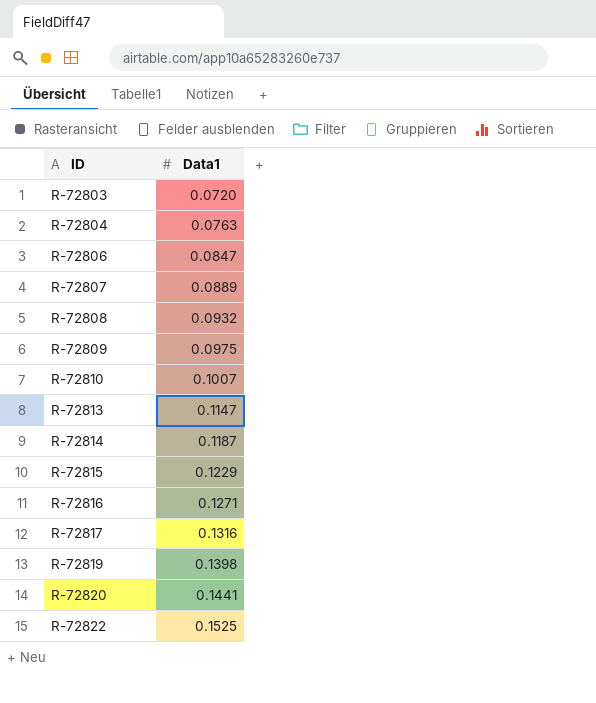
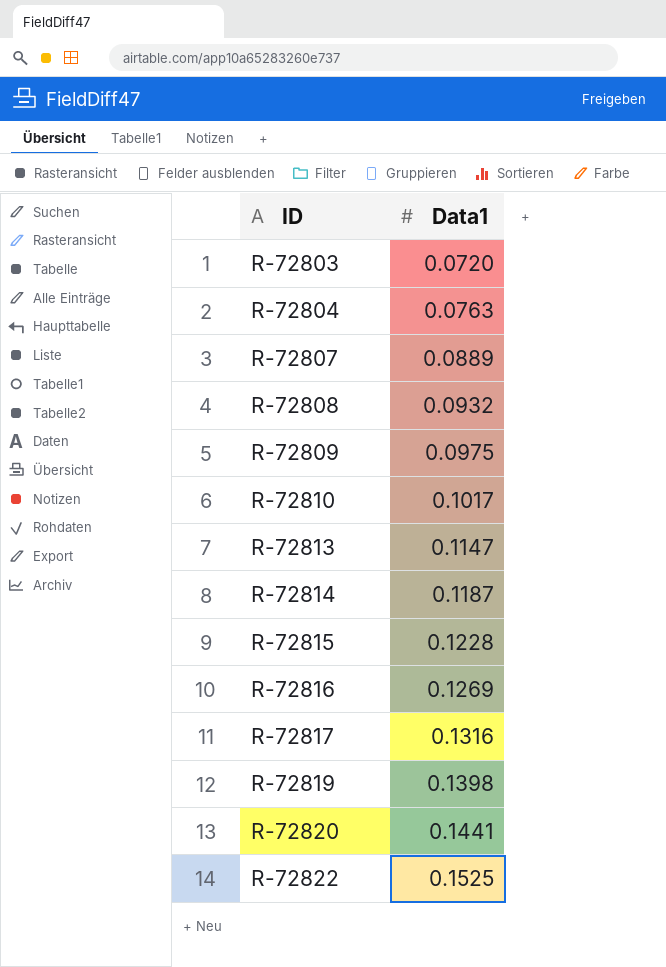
row R-72806: 0.0847 -> none
R-72810 | Data1: 0.1007 -> 0.1017
R-72815 | Data1: 0.1229 -> 0.1228
R-72816 | Data1: 0.1271 -> 0.1269

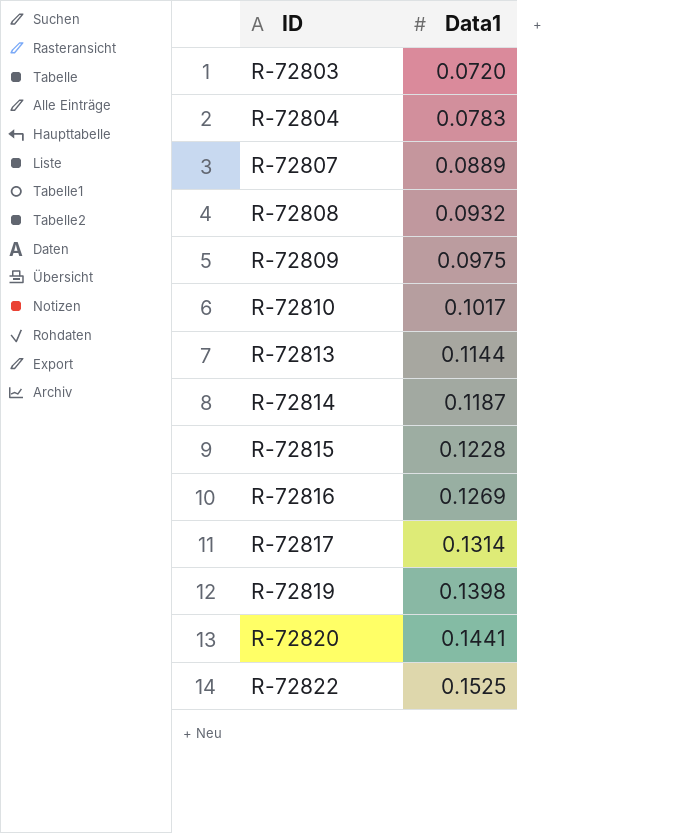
R-72804 | Data1: 0.0763 -> 0.0783
R-72813 | Data1: 0.1147 -> 0.1144
R-72817 | Data1: 0.1316 -> 0.1314

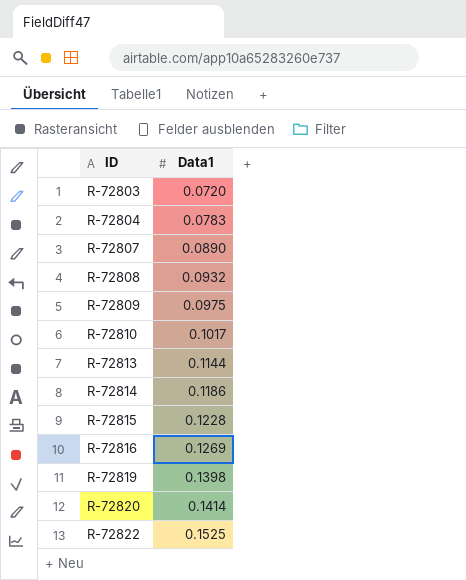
row R-72817: 0.1314 -> none
R-72807 | Data1: 0.0889 -> 0.0890
R-72814 | Data1: 0.1187 -> 0.1186
R-72820 | Data1: 0.1441 -> 0.1414

